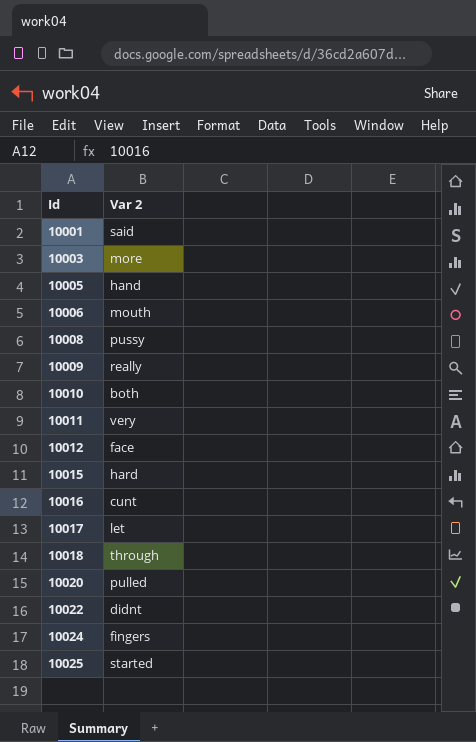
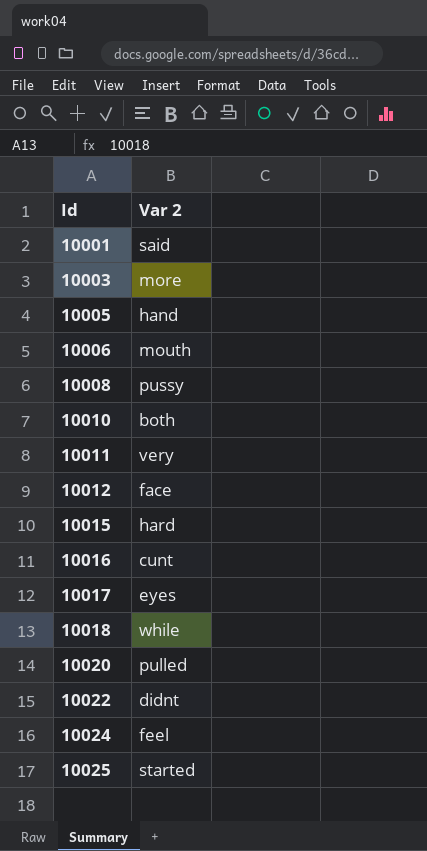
row 10009: really -> none
10017 | Var 2: let -> eyes
10018 | Var 2: through -> while
10024 | Var 2: fingers -> feel

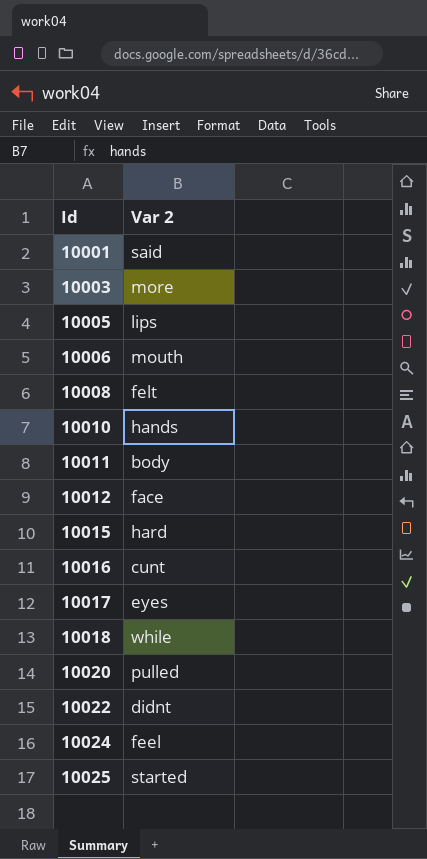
10005 | Var 2: hand -> lips
10008 | Var 2: pussy -> felt
10010 | Var 2: both -> hands
10011 | Var 2: very -> body

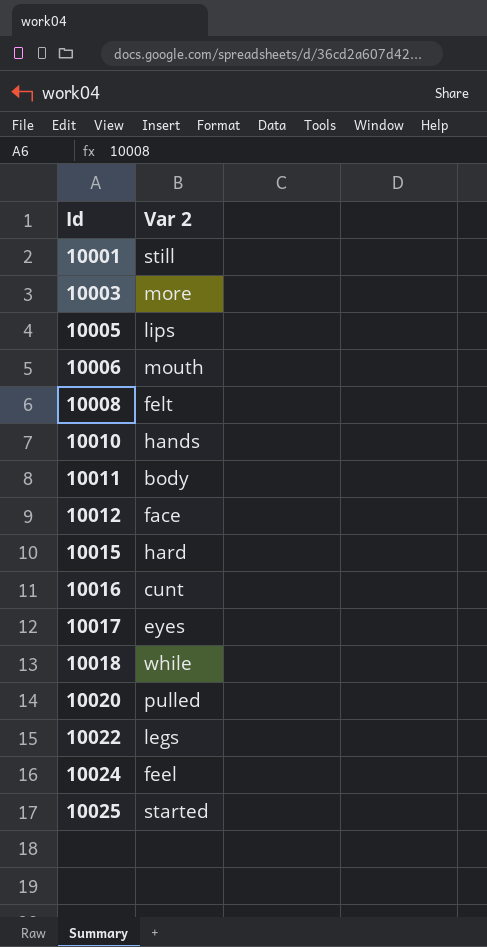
10001 | Var 2: said -> still
10022 | Var 2: didnt -> legs

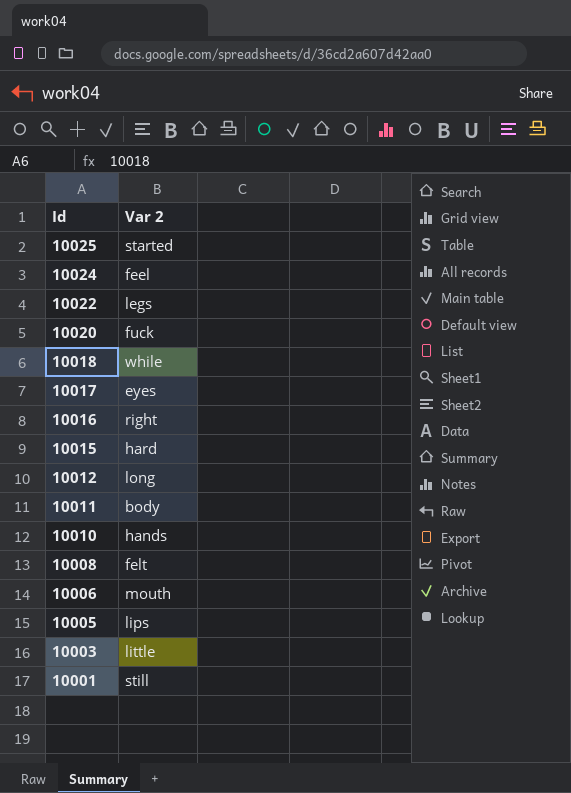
row order: Id ascending -> Id descending
10020 | Var 2: pulled -> fuck
10016 | Var 2: cunt -> right
10012 | Var 2: face -> long
10003 | Var 2: more -> little

